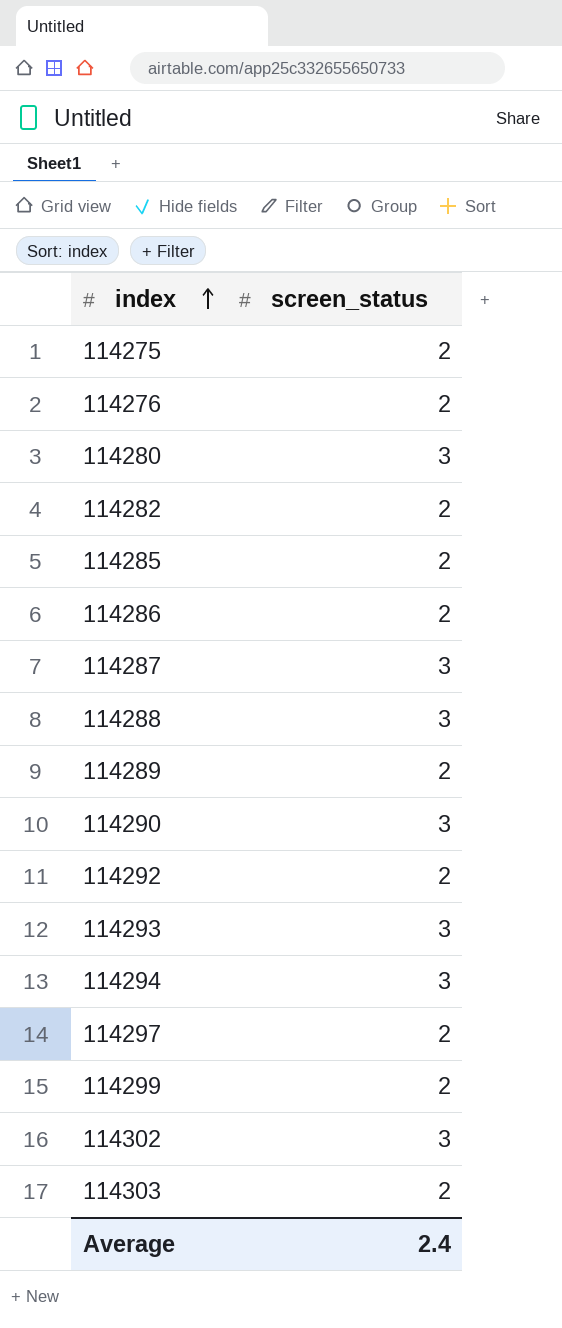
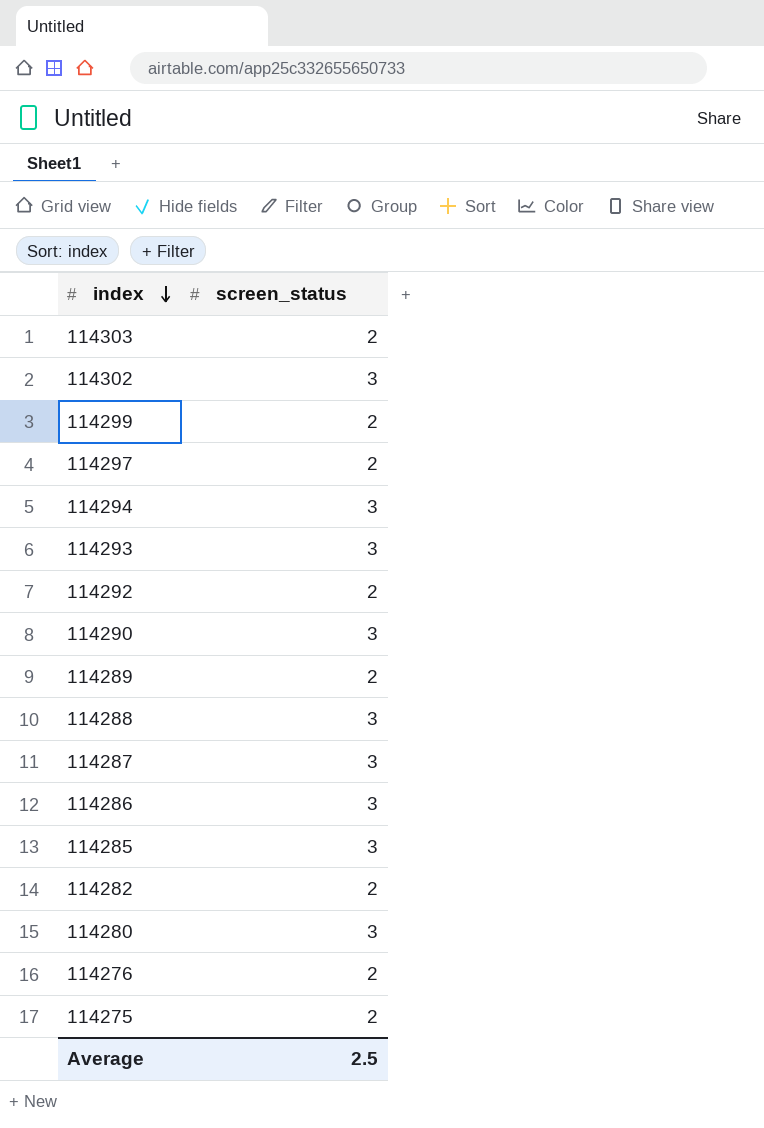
row order: index ascending -> index descending
114286 | screen_status: 2 -> 3
114285 | screen_status: 2 -> 3
Average | screen_status: 2.4 -> 2.5

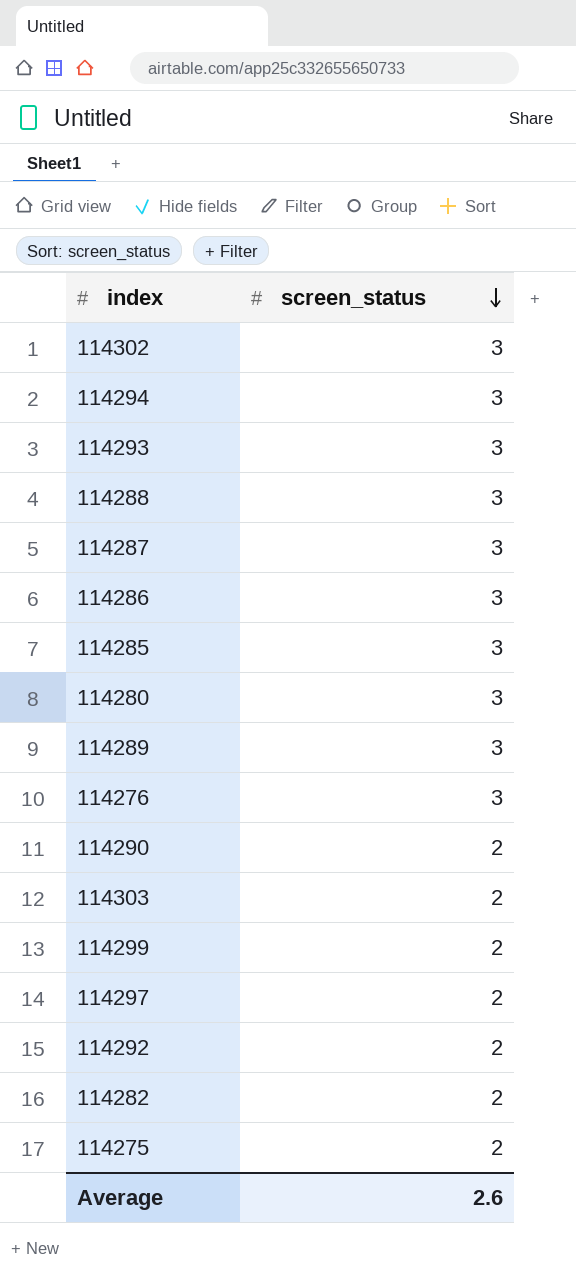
row order: index descending -> screen_status descending
114289 | screen_status: 2 -> 3
114276 | screen_status: 2 -> 3
114290 | screen_status: 3 -> 2
Average | screen_status: 2.5 -> 2.6

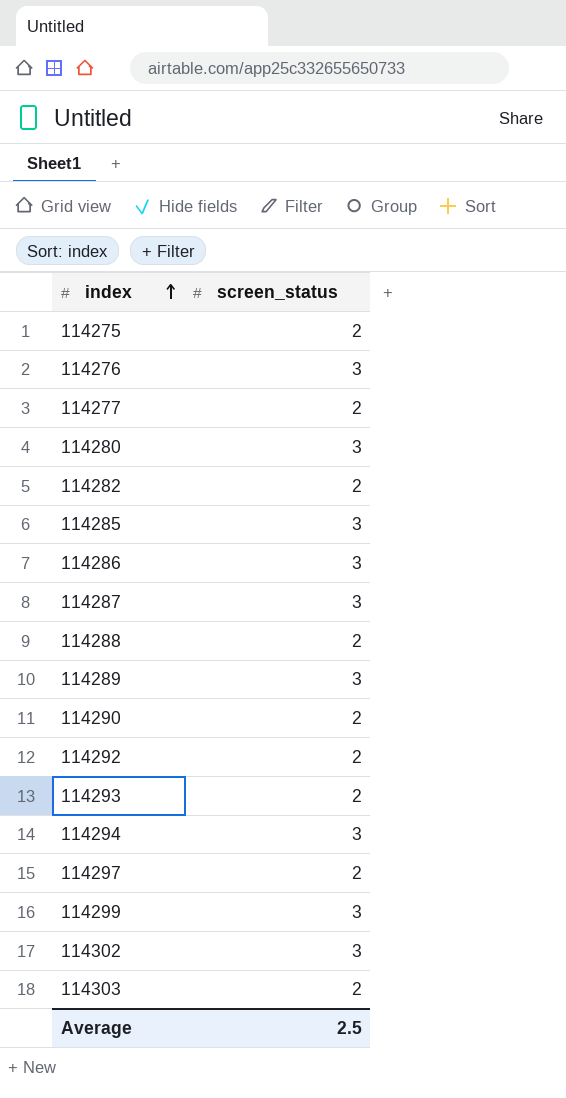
row order: screen_status descending -> index ascending
row 114277: none -> 2
114288 | screen_status: 3 -> 2
114293 | screen_status: 3 -> 2
114299 | screen_status: 2 -> 3
Average | screen_status: 2.6 -> 2.5

